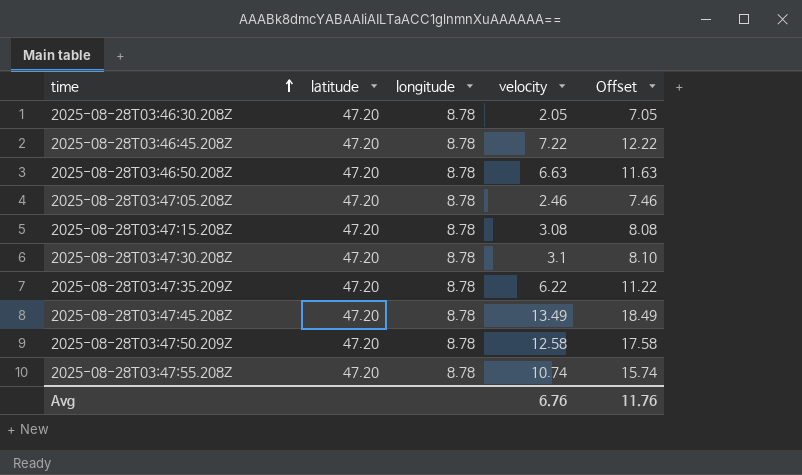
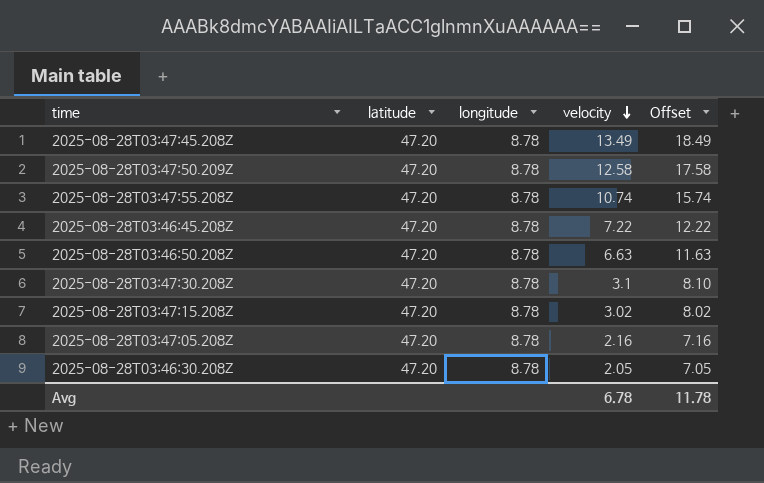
row order: time ascending -> velocity descending
row 2025-08-28T03:47:35.209Z: 47.20 | 8.78 | 6.22 | 11.22 -> none
2025-08-28T03:47:15.208Z | velocity: 3.08 -> 3.02
2025-08-28T03:47:15.208Z | Offset: 8.08 -> 8.02
2025-08-28T03:47:05.208Z | velocity: 2.46 -> 2.16
2025-08-28T03:47:05.208Z | Offset: 7.46 -> 7.16
Avg | velocity: 6.76 -> 6.78
Avg | Offset: 11.76 -> 11.78

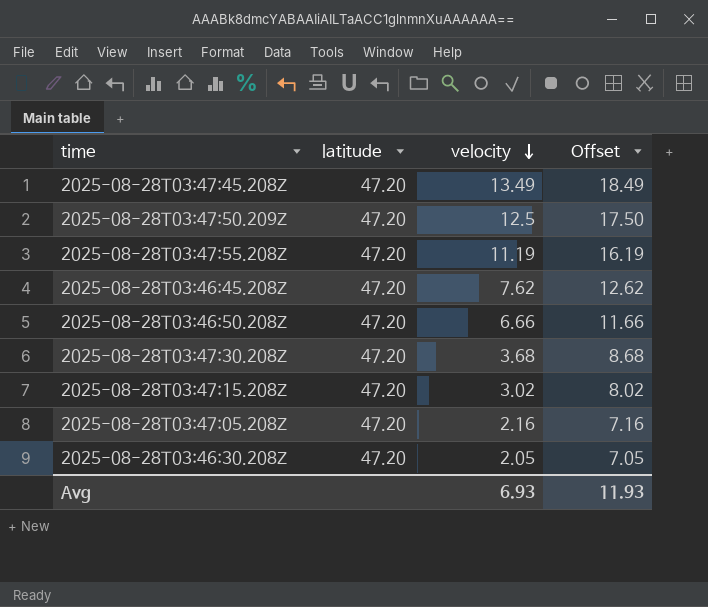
column longitude | position: 3 -> none
2025-08-28T03:47:50.209Z | velocity: 12.58 -> 12.5
2025-08-28T03:47:50.209Z | Offset: 17.58 -> 17.50
2025-08-28T03:47:55.208Z | velocity: 10.74 -> 11.19
2025-08-28T03:47:55.208Z | Offset: 15.74 -> 16.19
2025-08-28T03:46:45.208Z | velocity: 7.22 -> 7.62
2025-08-28T03:46:45.208Z | Offset: 12.22 -> 12.62
2025-08-28T03:46:50.208Z | velocity: 6.63 -> 6.66
2025-08-28T03:46:50.208Z | Offset: 11.63 -> 11.66
2025-08-28T03:47:30.208Z | velocity: 3.1 -> 3.68
2025-08-28T03:47:30.208Z | Offset: 8.10 -> 8.68
Avg | velocity: 6.78 -> 6.93
Avg | Offset: 11.78 -> 11.93

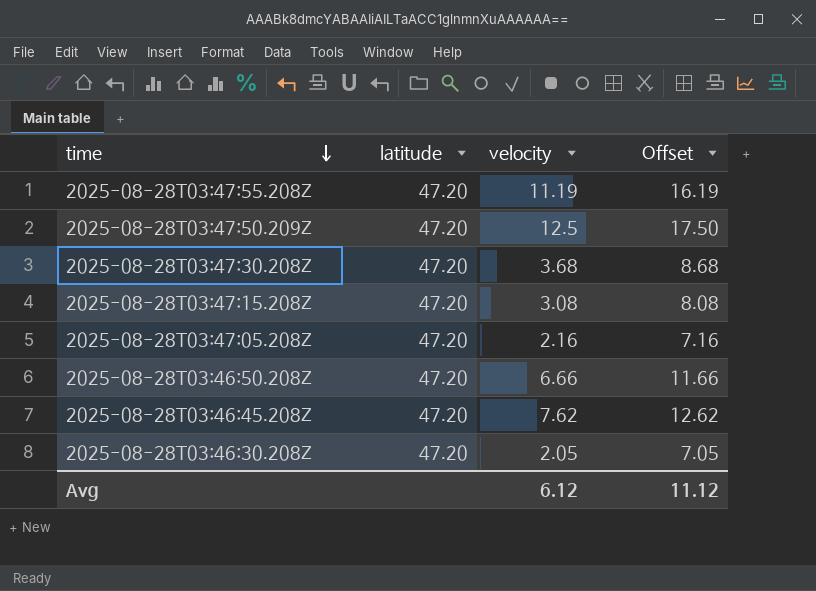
row order: velocity descending -> time descending
row 2025-08-28T03:47:45.208Z: 47.20 | 13.49 | 18.49 -> none
2025-08-28T03:47:15.208Z | velocity: 3.02 -> 3.08
2025-08-28T03:47:15.208Z | Offset: 8.02 -> 8.08
Avg | velocity: 6.93 -> 6.12
Avg | Offset: 11.93 -> 11.12

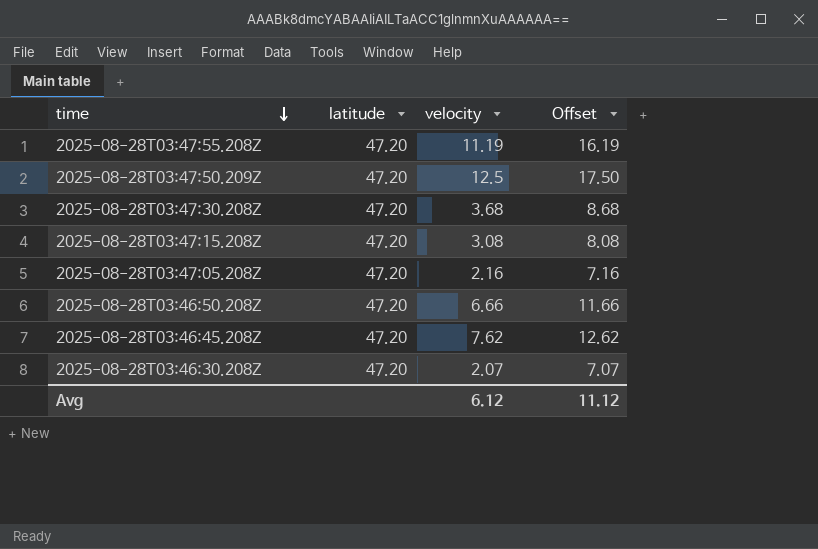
2025-08-28T03:46:30.208Z | velocity: 2.05 -> 2.07
2025-08-28T03:46:30.208Z | Offset: 7.05 -> 7.07

